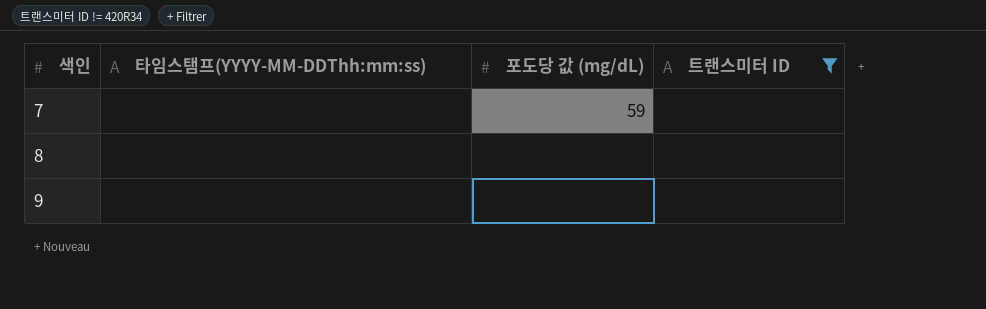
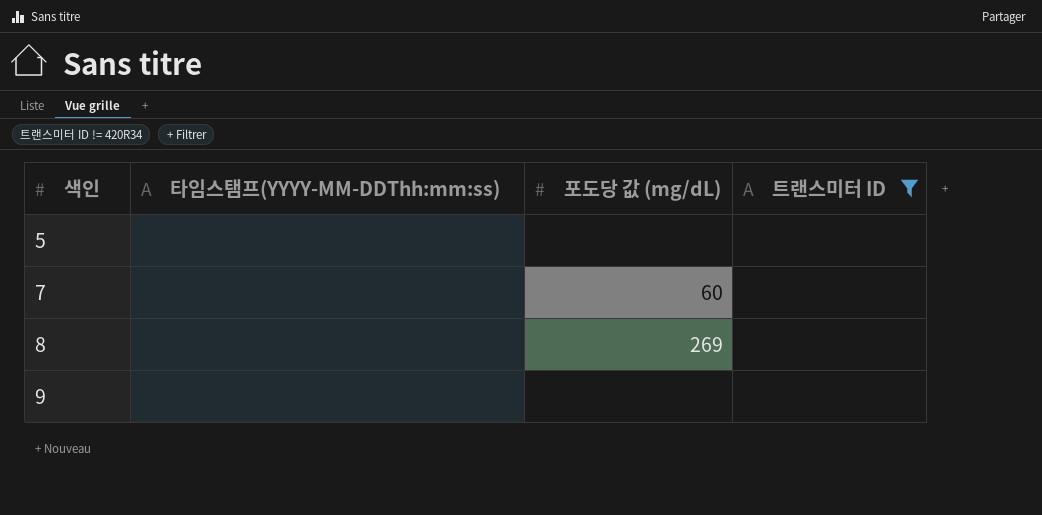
row 5: none -> none | none | none
7 | 포도당 값 (mg/dL): 59 -> 60
8 | 포도당 값 (mg/dL): none -> 269

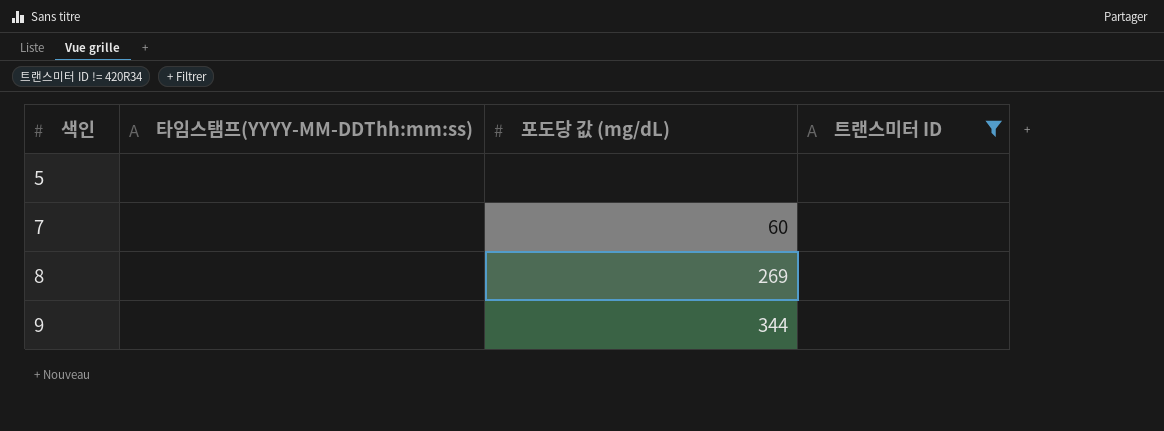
9 | 포도당 값 (mg/dL): none -> 344

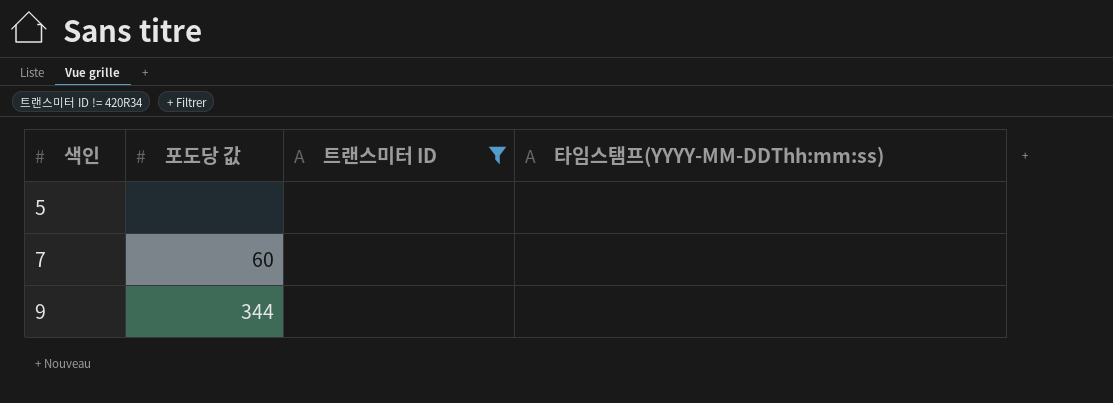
column name: 포도당 값 (mg/dL) -> 포도당 값
column 타임스탬프(YYYY-MM-DDThh:mm:ss) | position: 2 -> 4
row 8: none | 269 | none -> none

